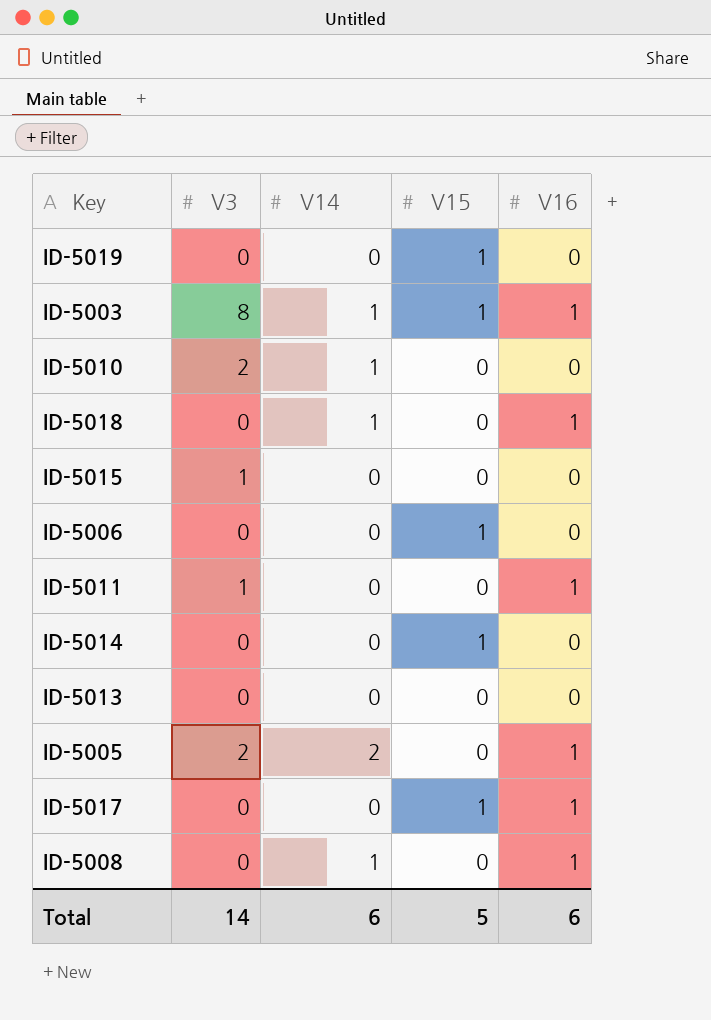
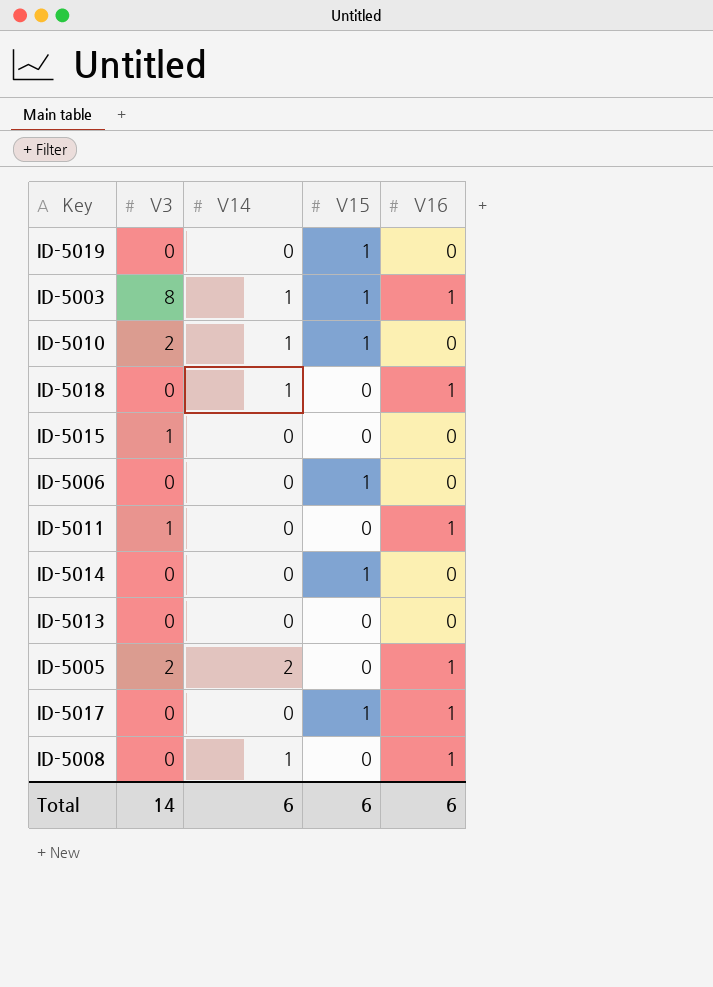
ID-5010 | V15: 0 -> 1
Total | V15: 5 -> 6

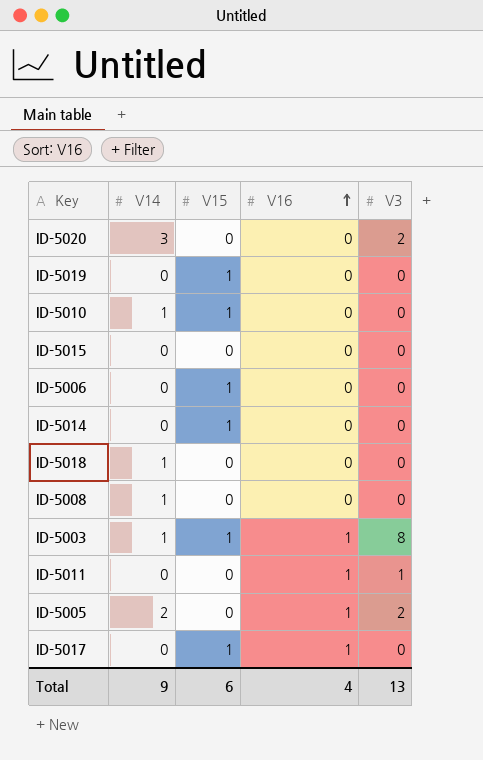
row order: none -> V16 ascending
column V3 | position: 2 -> 5
row ID-5013: 0 | 0 | 0 | 0 -> none
row ID-5020: none -> 3 | 0 | 0 | 2
ID-5010 | V3: 2 -> 0
ID-5015 | V3: 1 -> 0
ID-5018 | V16: 1 -> 0
ID-5008 | V16: 1 -> 0
Total | V14: 6 -> 9
Total | V16: 6 -> 4
Total | V3: 14 -> 13

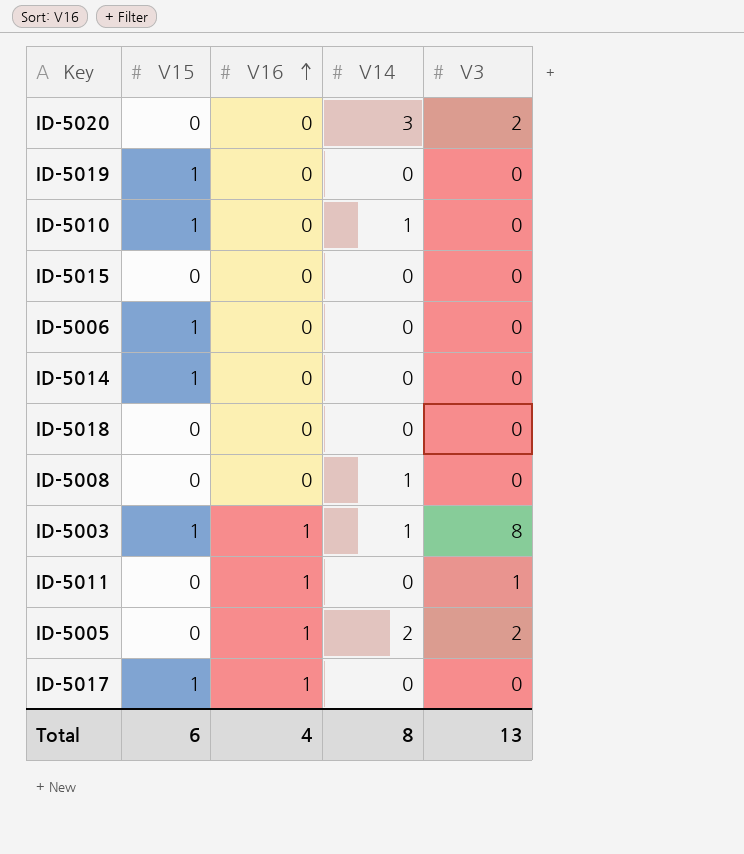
column V14 | position: 2 -> 4
ID-5018 | V14: 1 -> 0
Total | V14: 9 -> 8

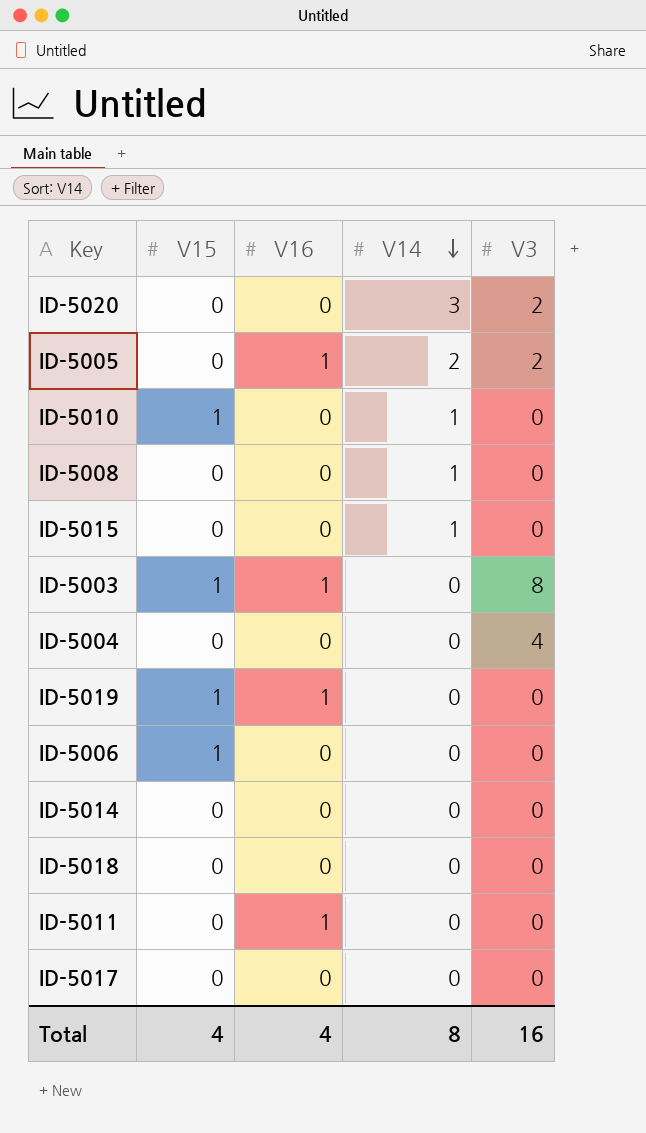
row order: V16 ascending -> V14 descending
ID-5015 | V14: 0 -> 1
ID-5003 | V14: 1 -> 0
row ID-5004: none -> 0 | 0 | 0 | 4
ID-5019 | V16: 0 -> 1
ID-5014 | V15: 1 -> 0
ID-5011 | V3: 1 -> 0
ID-5017 | V15: 1 -> 0
ID-5017 | V16: 1 -> 0
Total | V15: 6 -> 4
Total | V3: 13 -> 16

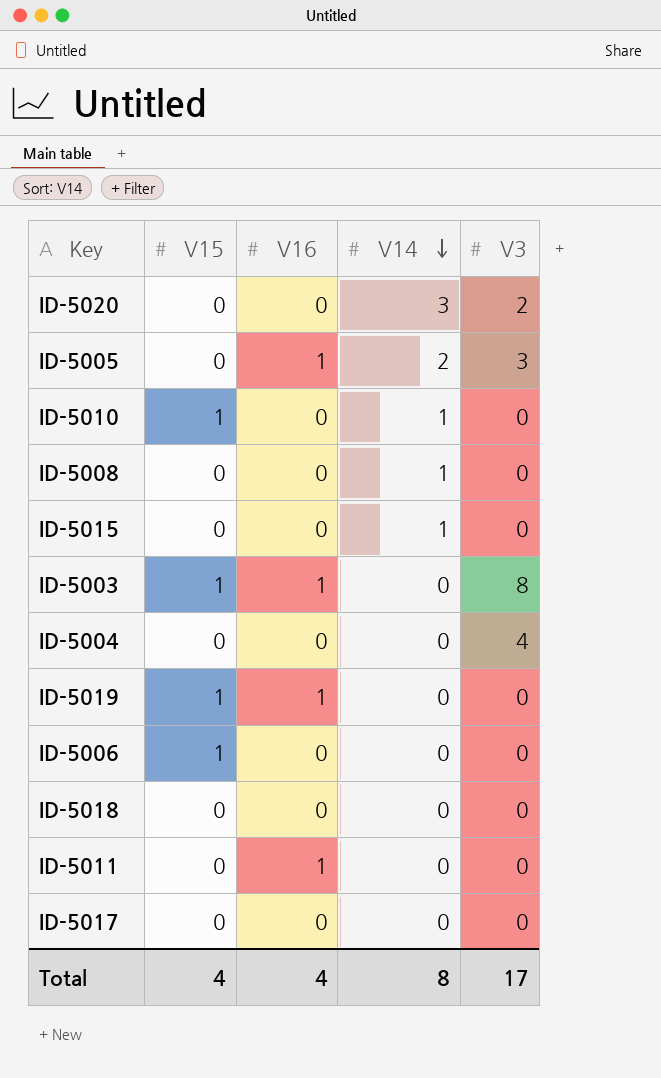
row ID-5014: 0 | 0 | 0 | 0 -> none
ID-5005 | V3: 2 -> 3
Total | V3: 16 -> 17

